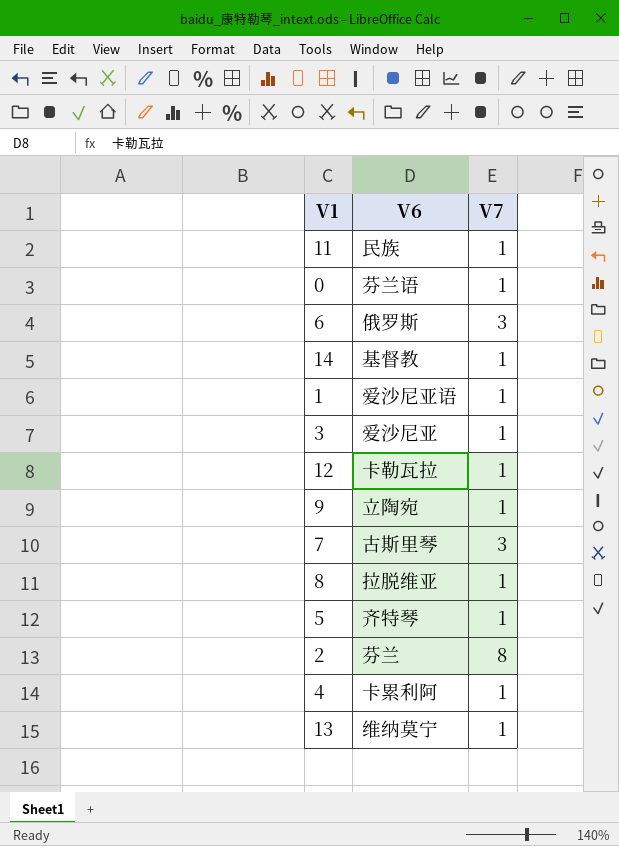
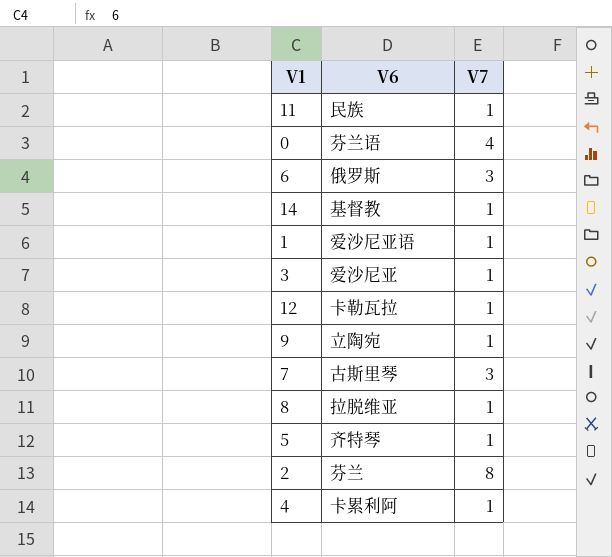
row 13: 维纳莫宁 | 1 -> none
0 | V7: 1 -> 4

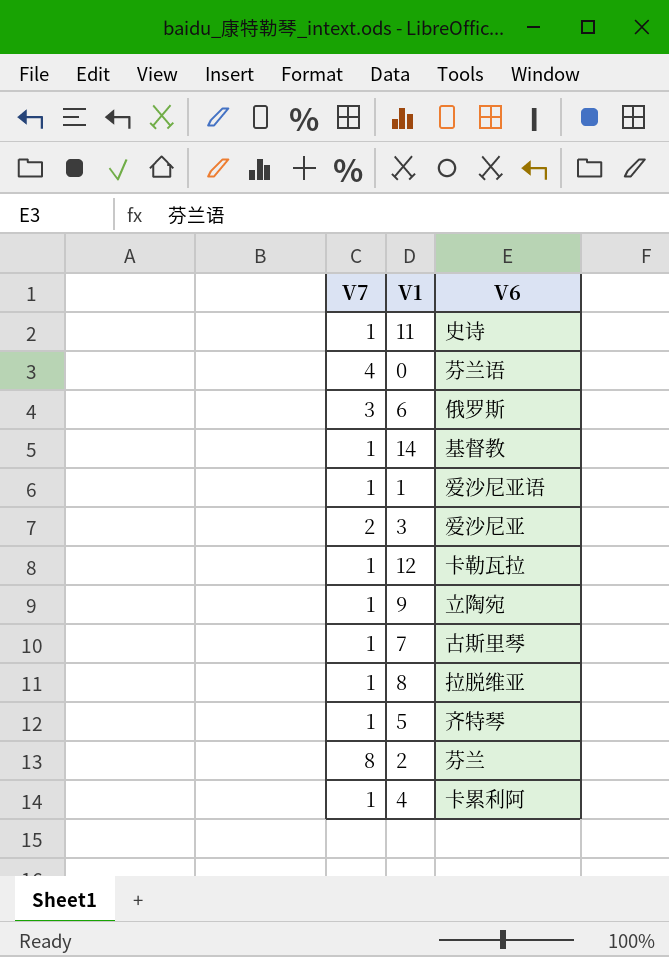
column V7 | position: 3 -> 1
11 | V6: 民族 -> 史诗
3 | V7: 1 -> 2
7 | V7: 3 -> 1

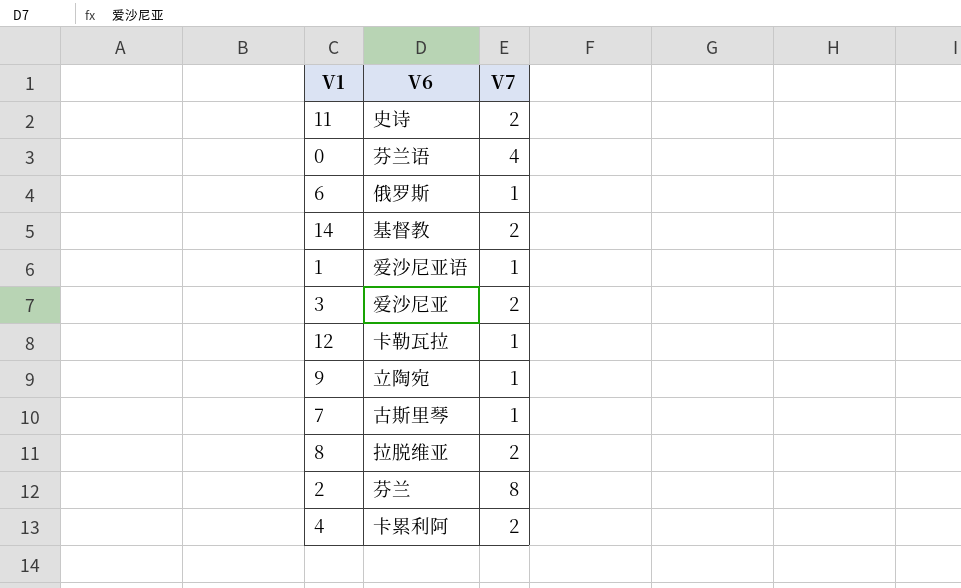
column V7 | position: 1 -> 3
row 5: 1 | 齐特琴 -> none
11 | V7: 1 -> 2
6 | V7: 3 -> 1
14 | V7: 1 -> 2
8 | V7: 1 -> 2
4 | V7: 1 -> 2

